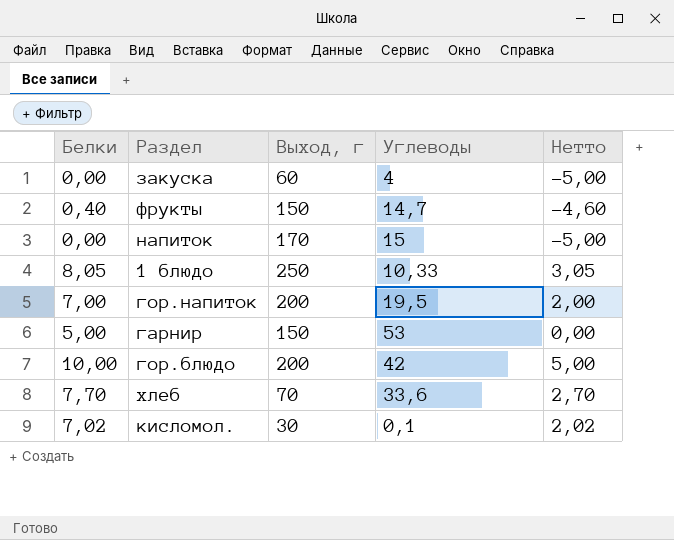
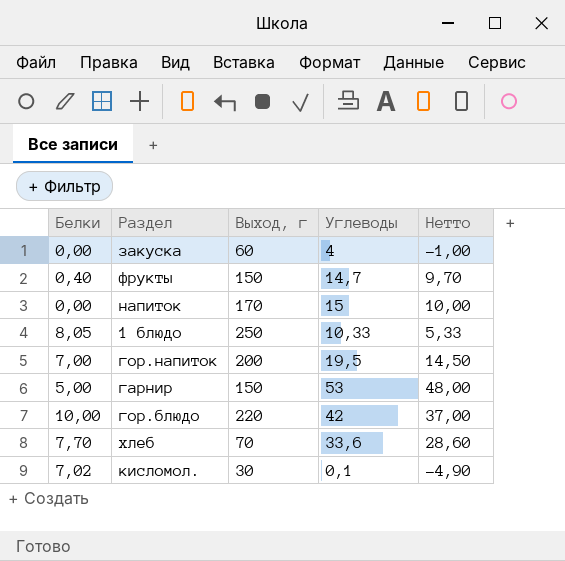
column Нетто | formula: [Белки] - 5 -> [Углеводы] - 5
гор.блюдо | Выход, г: 200 -> 220

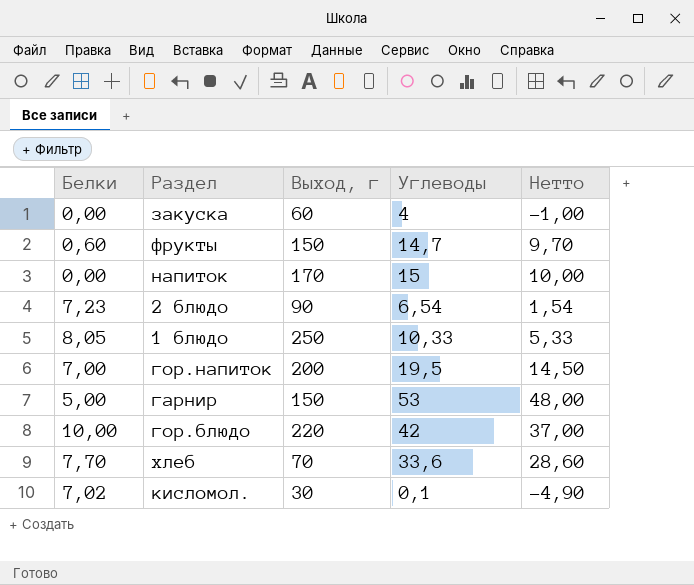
фрукты | Белки: 0,40 -> 0,60
row 2 блюдо: none -> 7,23 | 90 | 6,54 | 1,54

